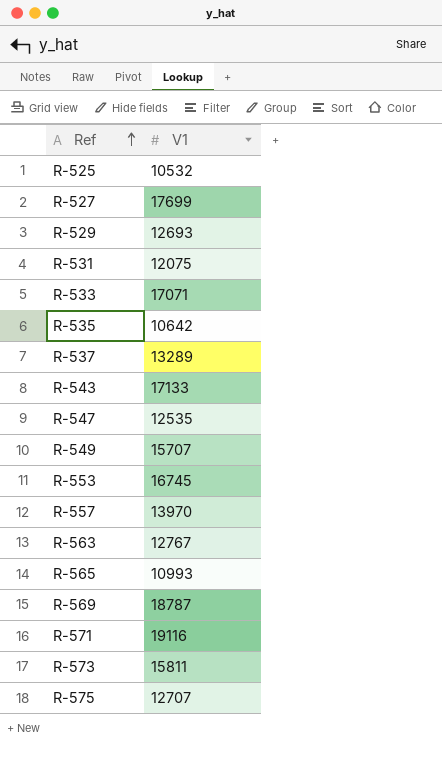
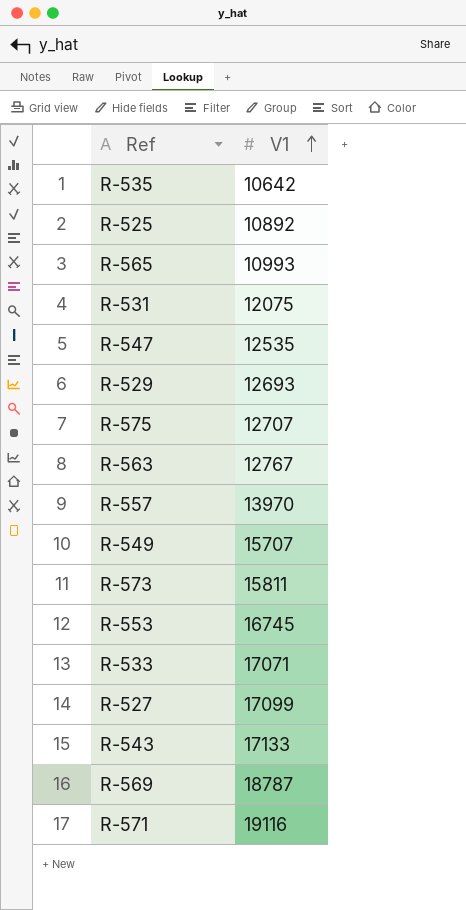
row order: Ref ascending -> V1 ascending
row R-537: 13289 -> none
R-525 | V1: 10532 -> 10892
R-527 | V1: 17699 -> 17099

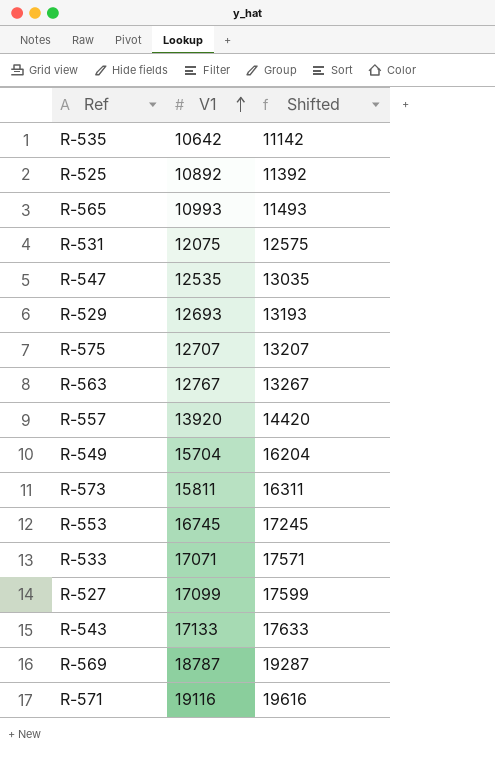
column Shifted | formula: none -> [V1] + 500
R-557 | V1: 13970 -> 13920
R-549 | V1: 15707 -> 15704

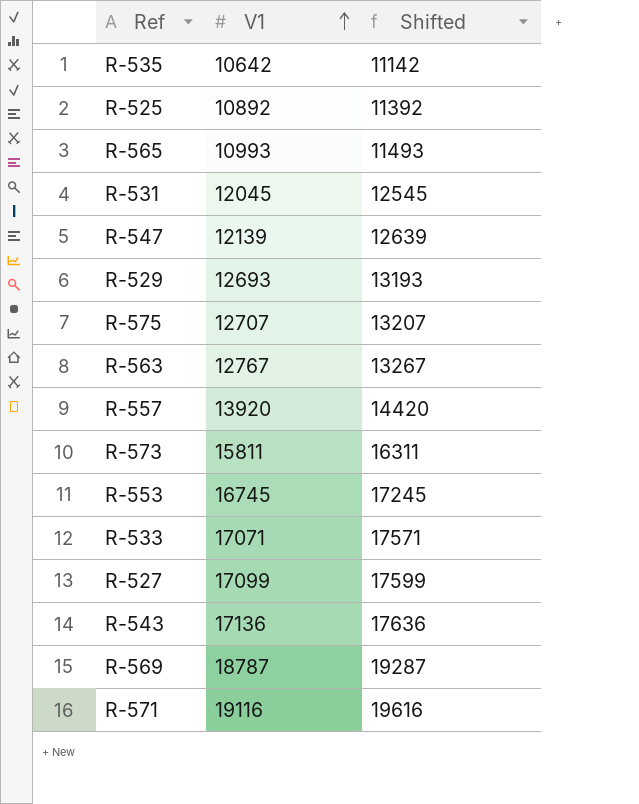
row R-549: 15704 | 16204 -> none
R-531 | V1: 12075 -> 12045
R-531 | Shifted: 12575 -> 12545
R-547 | V1: 12535 -> 12139
R-547 | Shifted: 13035 -> 12639
R-543 | V1: 17133 -> 17136
R-543 | Shifted: 17633 -> 17636

